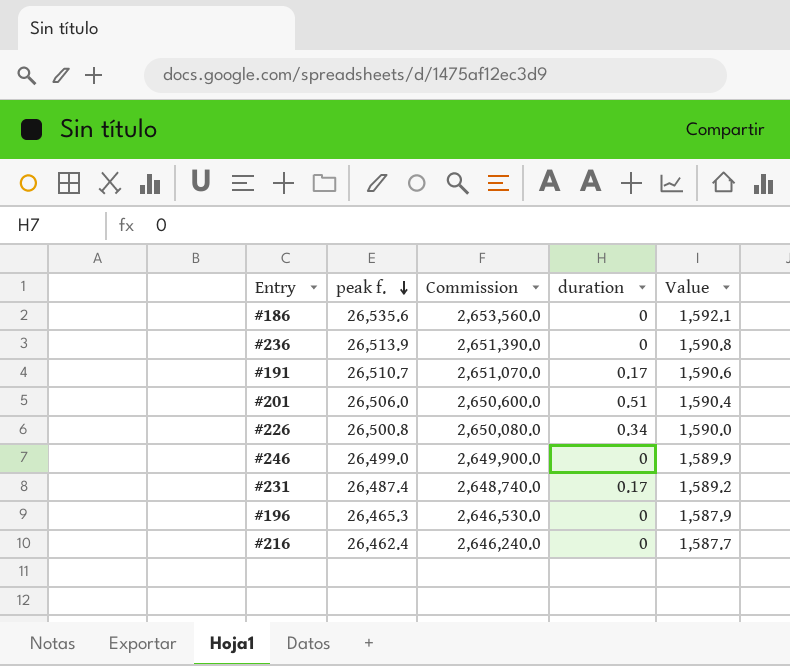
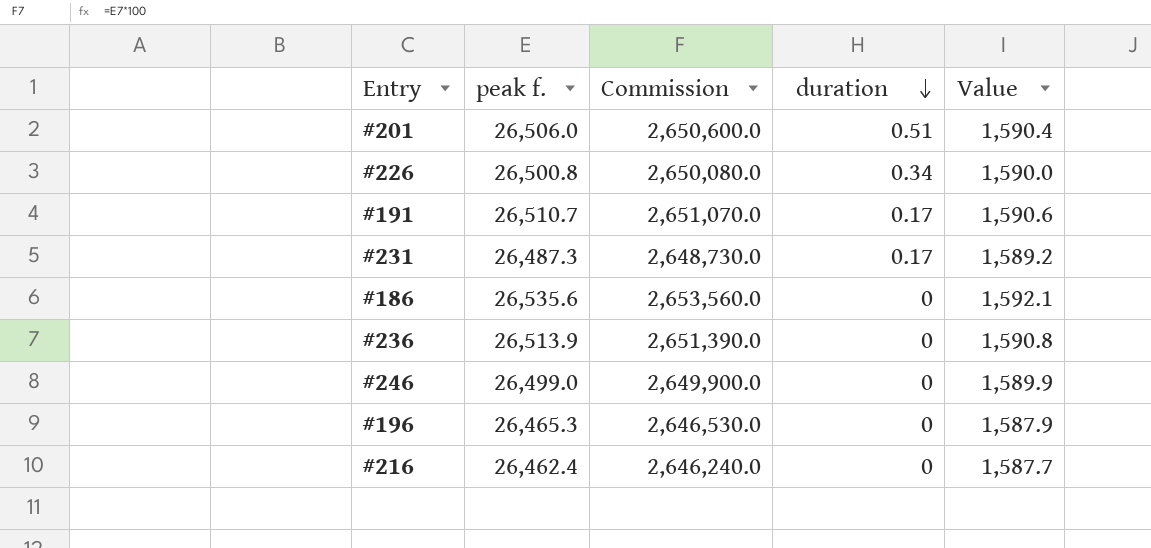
row order: peak f. descending -> duration descending
#231 | peak f.: 26,487.4 -> 26,487.3
#231 | Commission: 2,648,740.0 -> 2,648,730.0

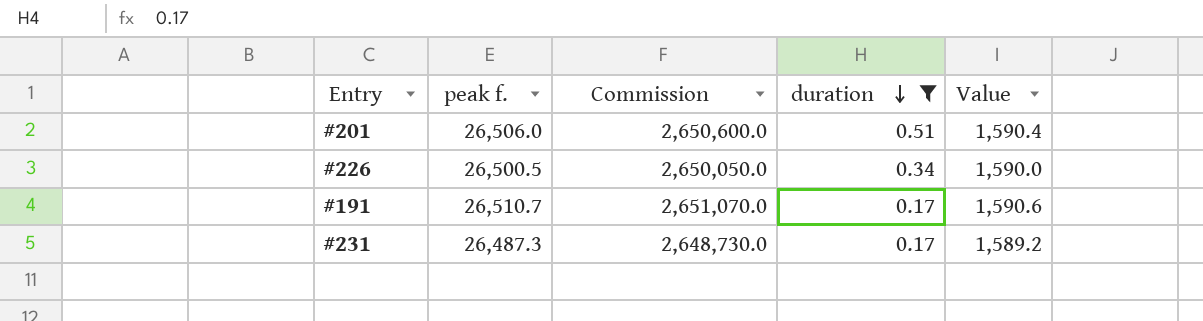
filter: none -> duration != 0
#226 | peak f.: 26,500.8 -> 26,500.5
#226 | Commission: 2,650,080.0 -> 2,650,050.0

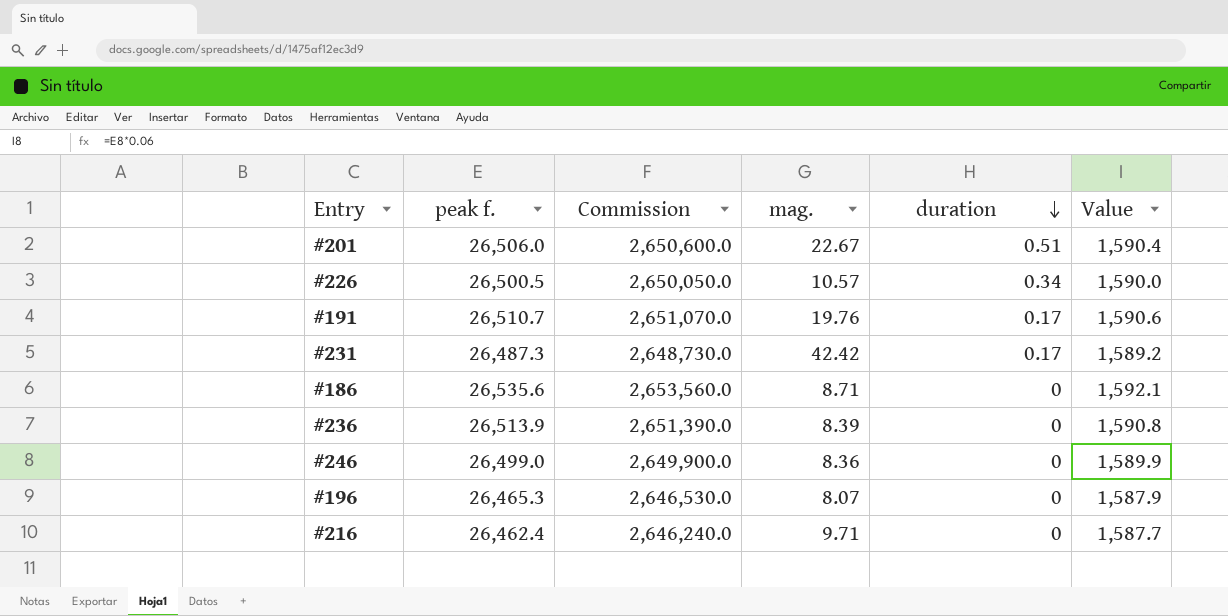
filter: duration != 0 -> none
column mag. | position: none -> 4

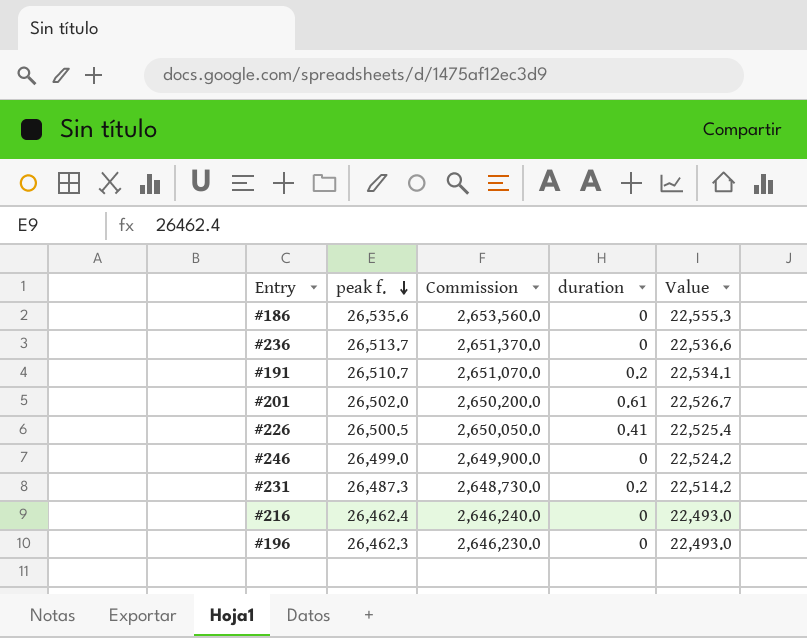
row order: duration descending -> peak f. descending
column mag. | position: 4 -> none
column Value | formula: [peak f.] * 0.06 -> [peak f.] * 0.85
#236 | peak f.: 26,513.9 -> 26,513.7
#236 | Commission: 2,651,390.0 -> 2,651,370.0
#191 | duration: 0.17 -> 0.2
#201 | peak f.: 26,506.0 -> 26,502.0
#201 | Commission: 2,650,600.0 -> 2,650,200.0
#201 | duration: 0.51 -> 0.61
#226 | duration: 0.34 -> 0.41
#231 | duration: 0.17 -> 0.2
#196 | peak f.: 26,465.3 -> 26,462.3
#196 | Commission: 2,646,530.0 -> 2,646,230.0

